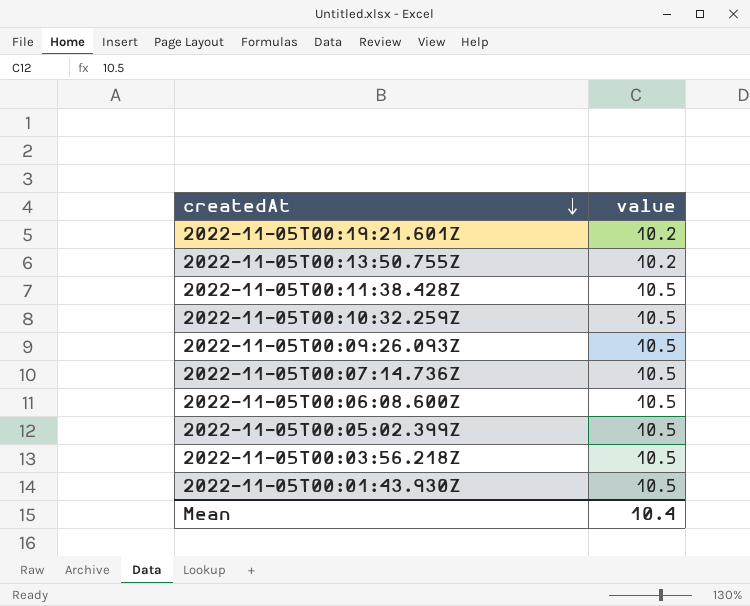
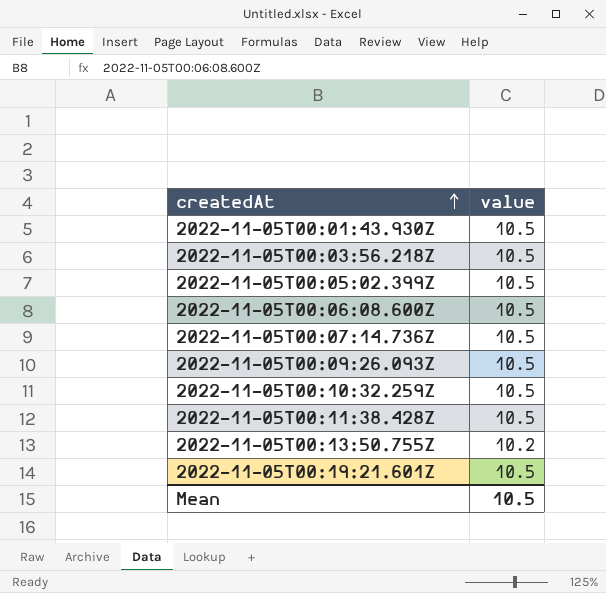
row order: createdAt descending -> createdAt ascending
2022-11-05T00:19:21.601Z | value: 10.2 -> 10.5
Mean | value: 10.4 -> 10.5

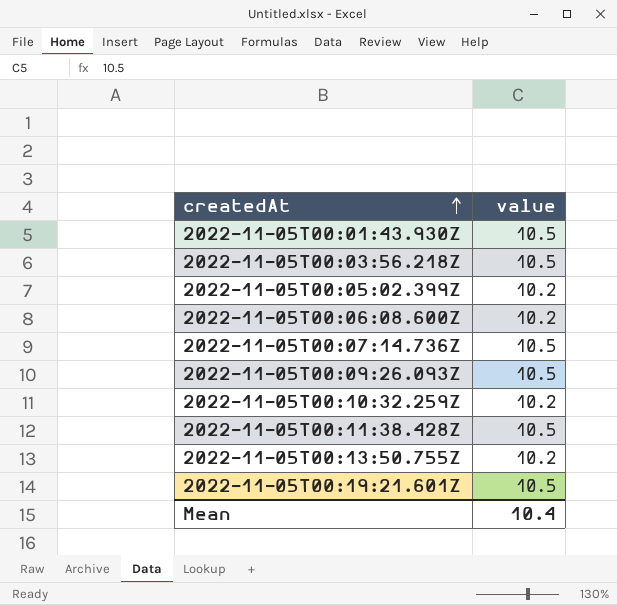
2022-11-05T00:05:02.399Z | value: 10.5 -> 10.2
2022-11-05T00:06:08.600Z | value: 10.5 -> 10.2
2022-11-05T00:10:32.259Z | value: 10.5 -> 10.2
Mean | value: 10.5 -> 10.4

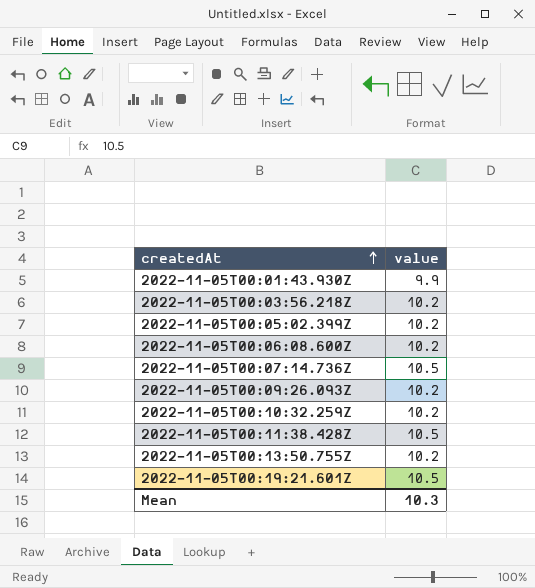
2022-11-05T00:01:43.930Z | value: 10.5 -> 9.9
2022-11-05T00:03:56.218Z | value: 10.5 -> 10.2
2022-11-05T00:09:26.093Z | value: 10.5 -> 10.2
Mean | value: 10.4 -> 10.3

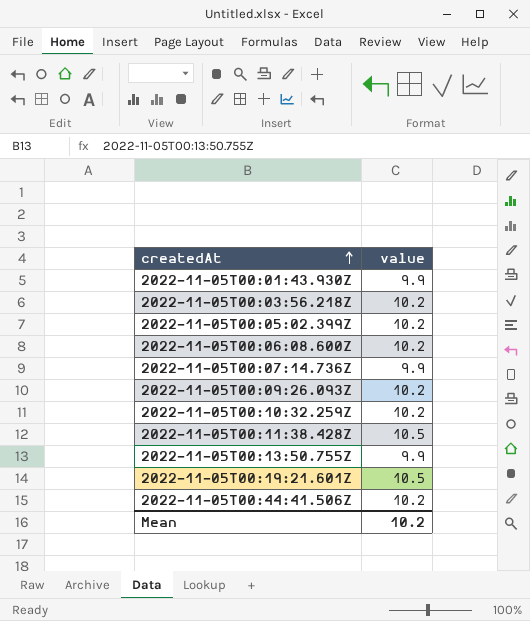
2022-11-05T00:07:14.736Z | value: 10.5 -> 9.9
2022-11-05T00:13:50.755Z | value: 10.2 -> 9.9
row 2022-11-05T00:44:41.506Z: none -> 10.2
Mean | value: 10.3 -> 10.2

